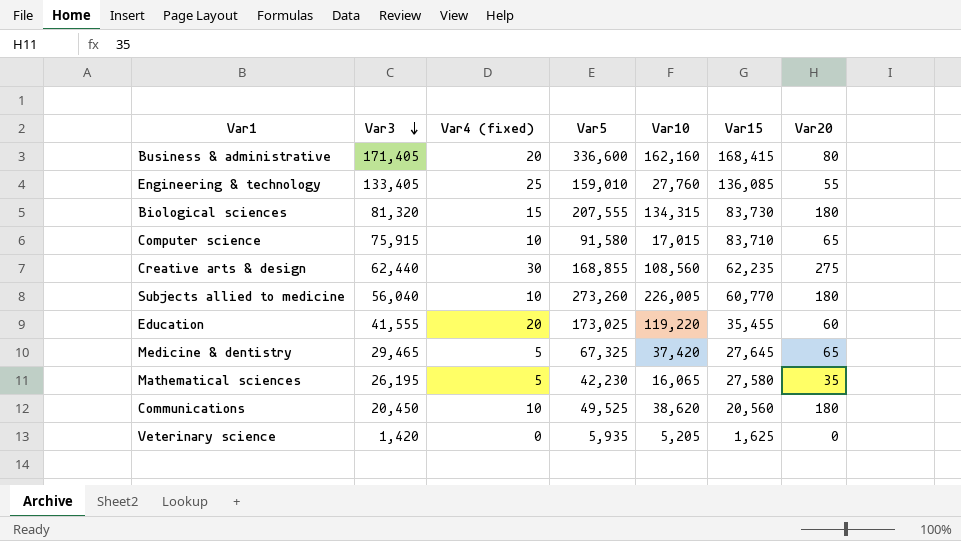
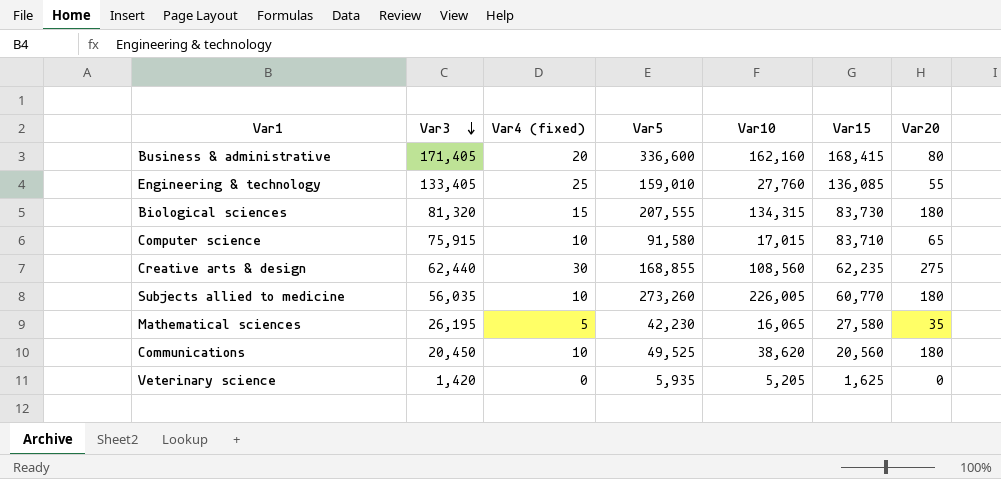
row Education: 41,555 | 20 | 173,025 | 119,220 | 35,455 | 60 -> none
row Medicine & dentistry: 29,465 | 5 | 67,325 | 37,420 | 27,645 | 65 -> none
Subjects allied to medicine | Var3: 56,040 -> 56,035

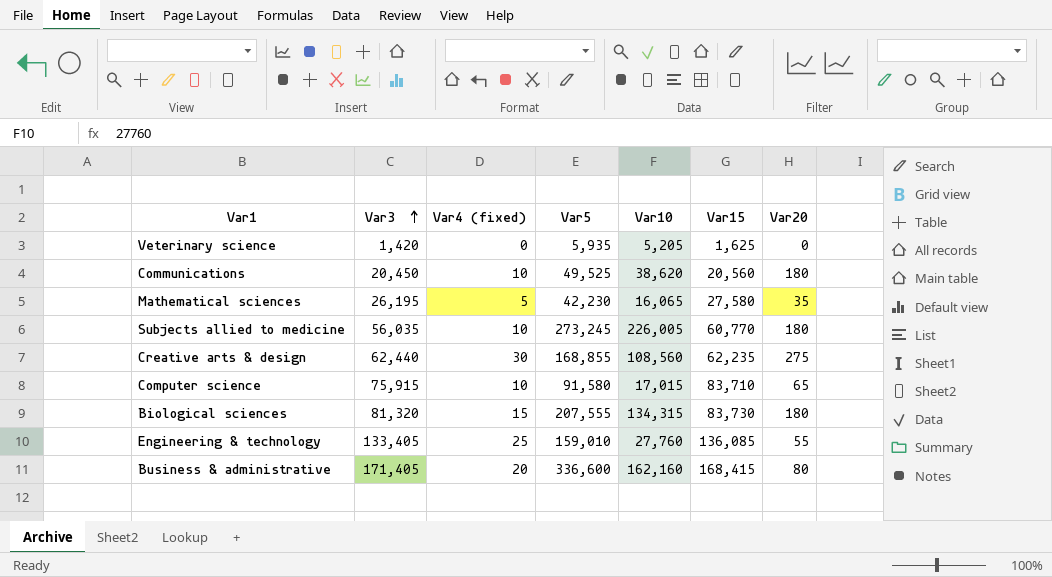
row order: Var3 descending -> Var3 ascending
Subjects allied to medicine | Var5: 273,260 -> 273,245

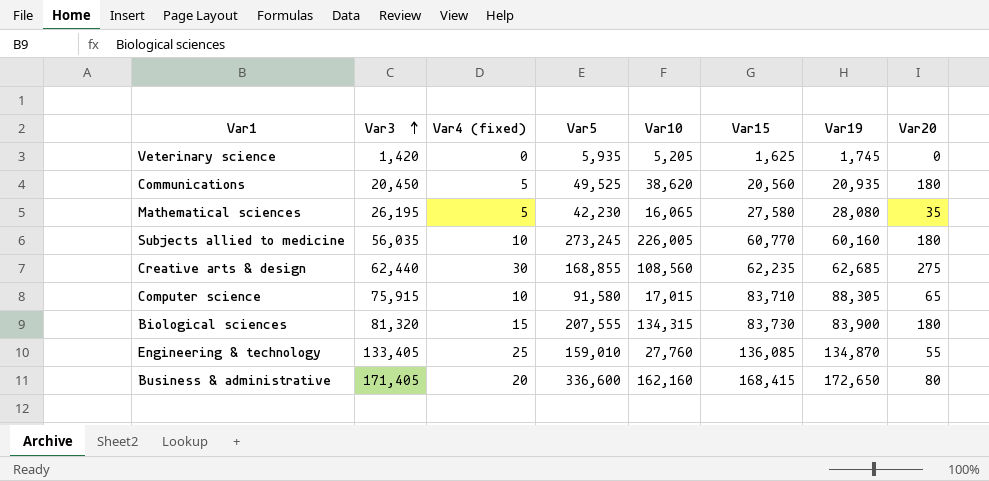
column Var19 | position: none -> 7
Communications | Var4 (fixed): 10 -> 5

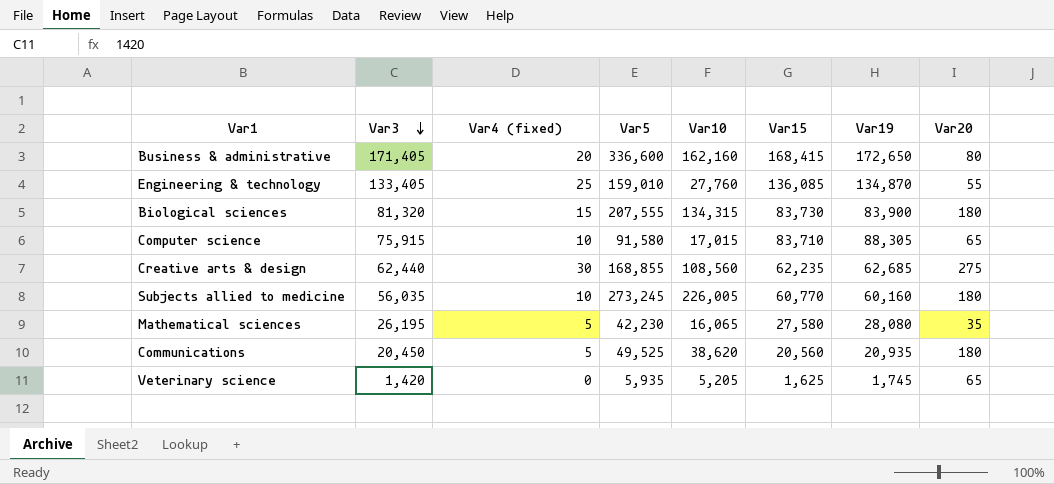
row order: Var3 ascending -> Var3 descending
Veterinary science | Var20: 0 -> 65

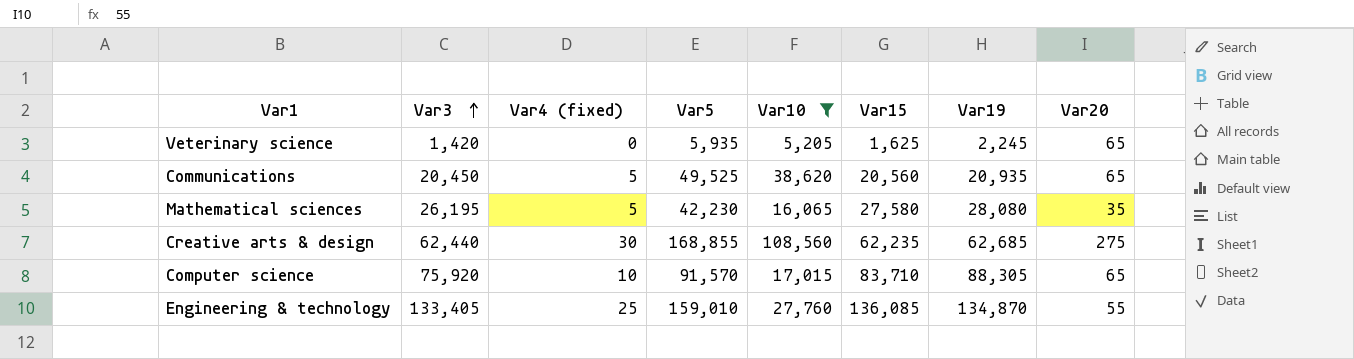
filter: none -> Var10 <= 108,560
row order: Var3 descending -> Var3 ascending
Veterinary science | Var19: 1,745 -> 2,245
Communications | Var20: 180 -> 65
Computer science | Var3: 75,915 -> 75,920
Computer science | Var5: 91,580 -> 91,570

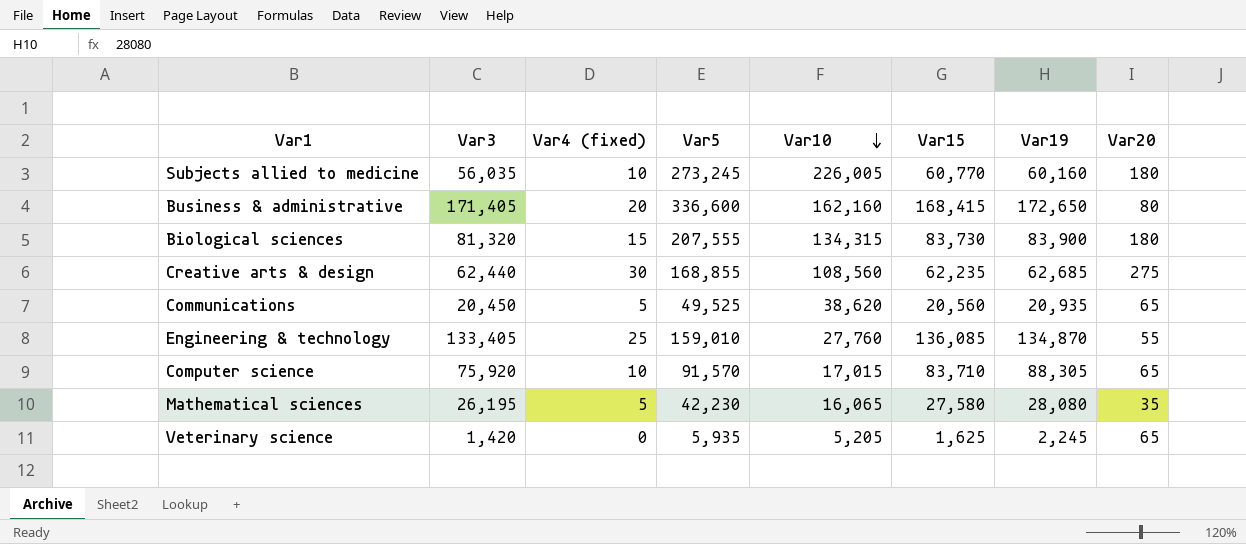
filter: Var10 <= 108,560 -> none
row order: Var3 ascending -> Var10 descending

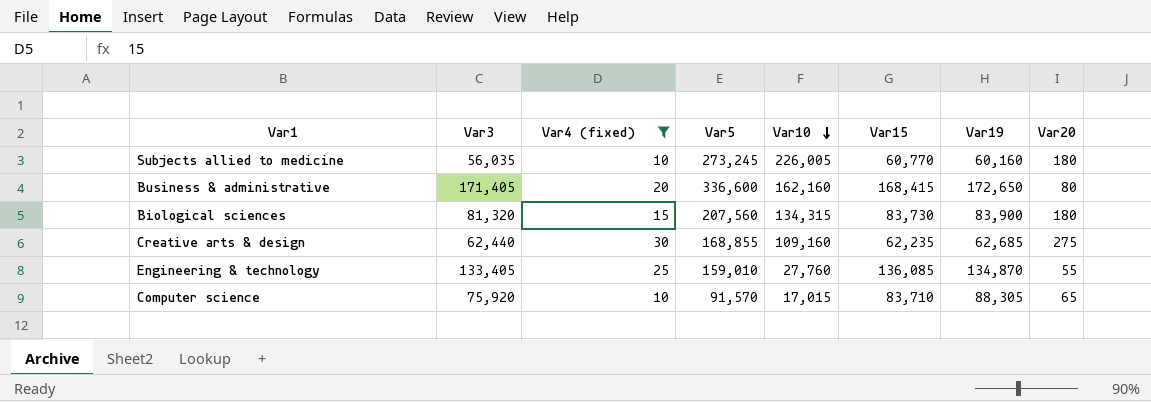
filter: none -> Var4 (fixed) >= 10
Biological sciences | Var5: 207,555 -> 207,560
Creative arts & design | Var10: 108,560 -> 109,160

